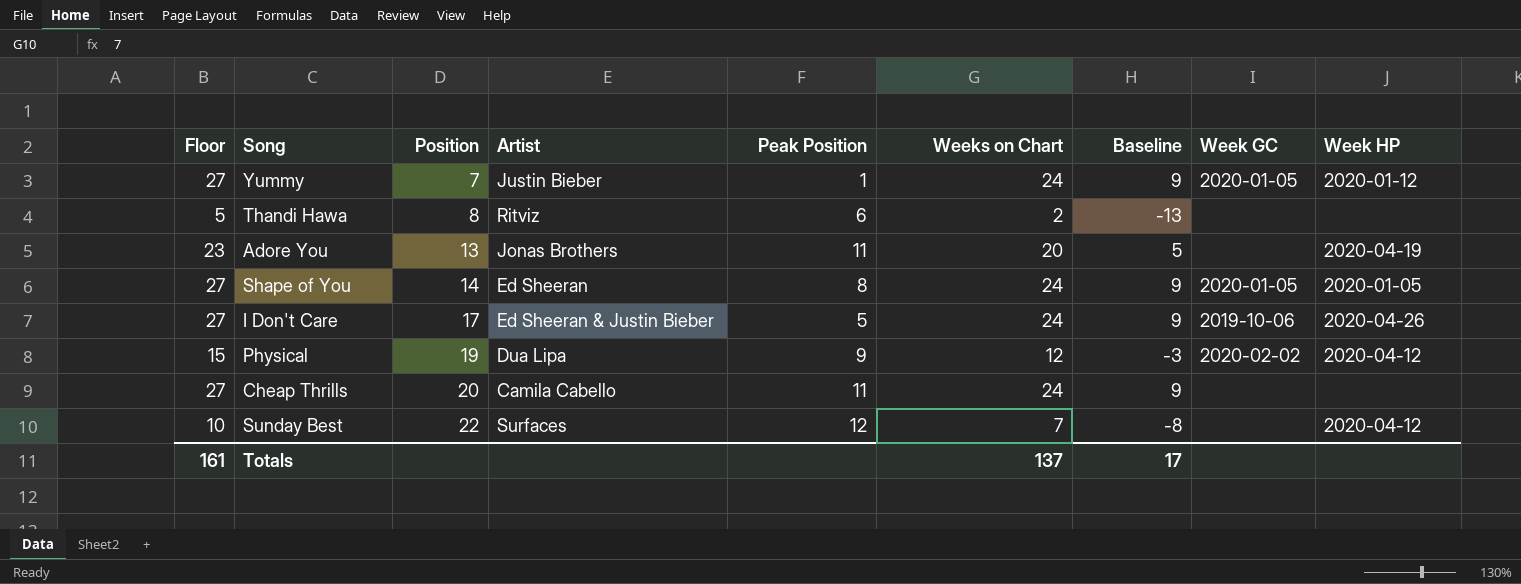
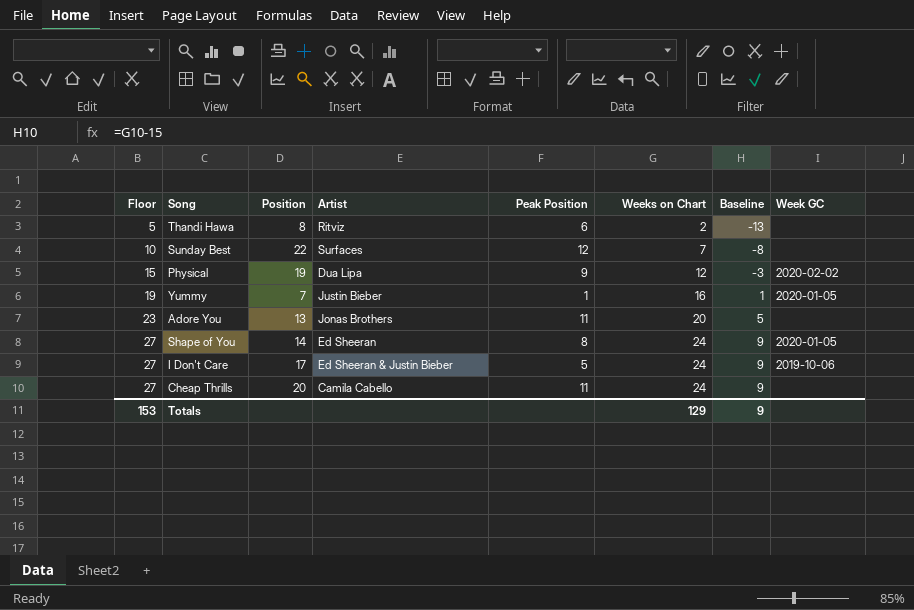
row order: Position ascending -> Floor ascending
column Week HP | position: 9 -> none
Yummy | Floor: 27 -> 19
Yummy | Weeks on Chart: 24 -> 16
Yummy | Baseline: 9 -> 1
Totals | Floor: 161 -> 153
Totals | Weeks on Chart: 137 -> 129
Totals | Baseline: 17 -> 9

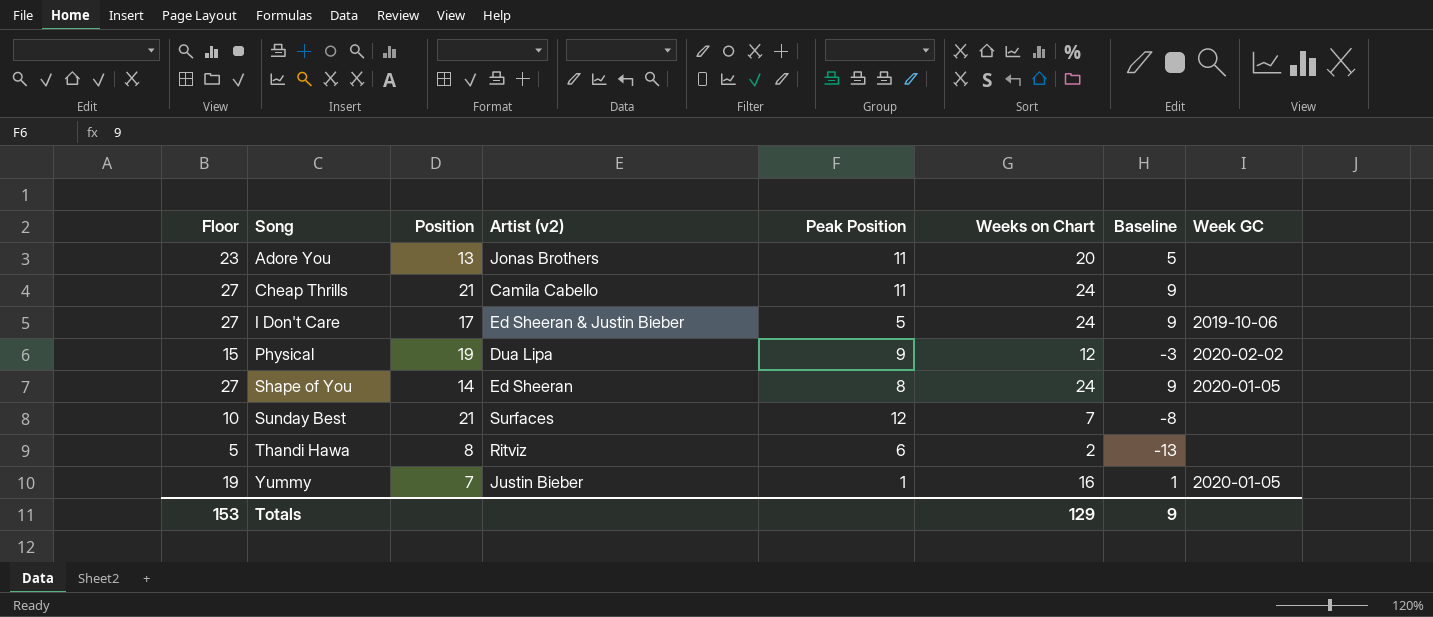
row order: Floor ascending -> Song ascending
column name: Artist -> Artist (v2)
Cheap Thrills | Position: 20 -> 21
Sunday Best | Position: 22 -> 21

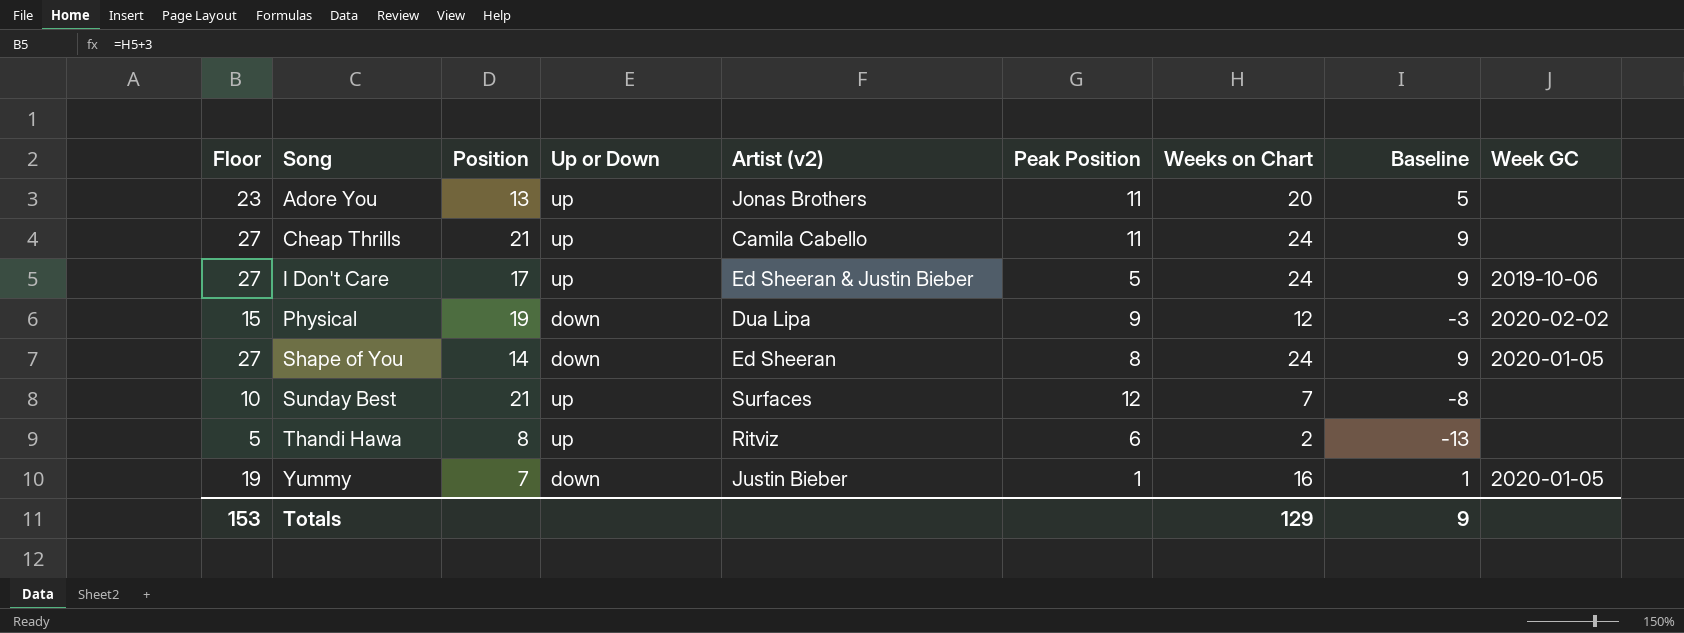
column Up or Down | position: none -> 4

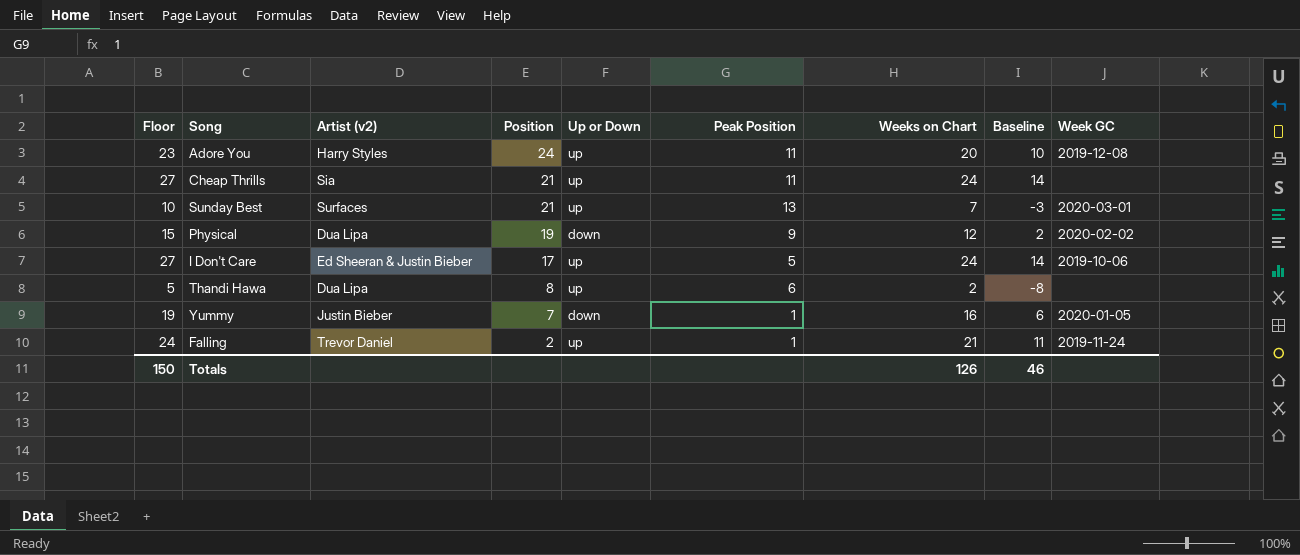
row order: Song ascending -> Position descending
column Artist (v2) | position: 5 -> 3
column Baseline | formula: [Weeks on Chart] - 15 -> [Weeks on Chart] - 10
row Shape of You: 27 | 14 | down | Ed Sheeran | 8 | 24 | 9 | 2020-01-05 -> none
Adore You | Artist (v2): Jonas Brothers -> Harry Styles
Adore You | Position: 13 -> 24
Adore You | Week GC: none -> 2019-12-08
Cheap Thrills | Artist (v2): Camila Cabello -> Sia
Sunday Best | Peak Position: 12 -> 13
Sunday Best | Week GC: none -> 2020-03-01
Thandi Hawa | Artist (v2): Ritviz -> Dua Lipa
row Falling: none -> 24 | Trevor Daniel | 2 | up | 1 | 21 | 11 | 2019-11-24
Totals | Floor: 153 -> 150
Totals | Weeks on Chart: 129 -> 126
Totals | Baseline: 9 -> 46

